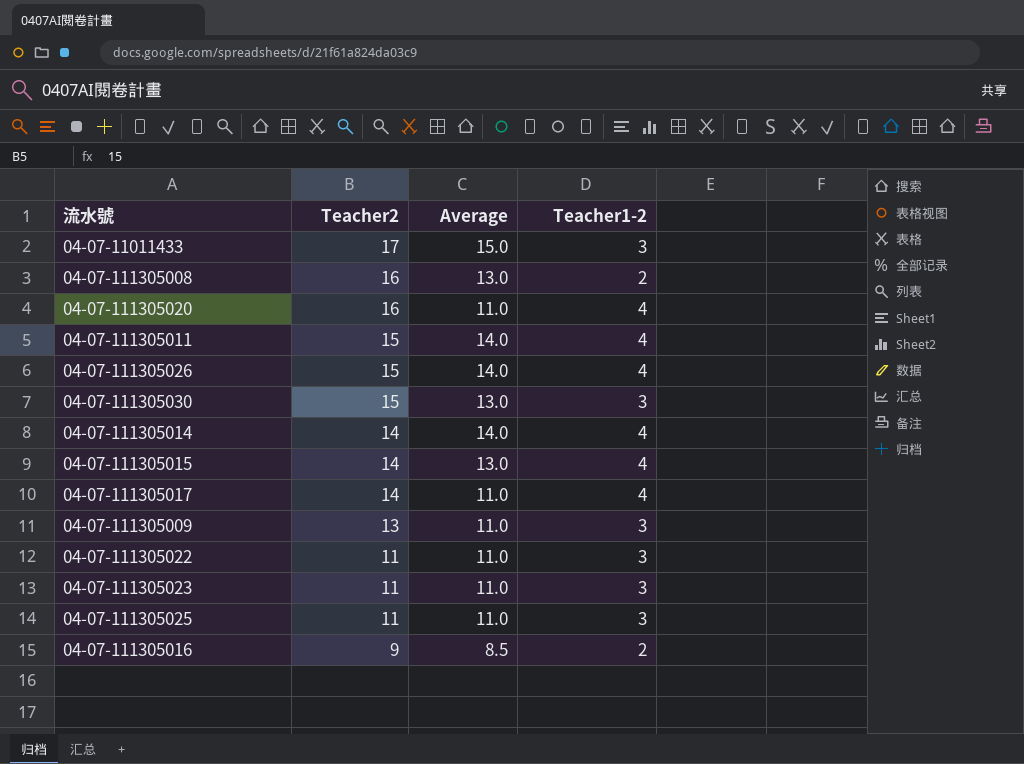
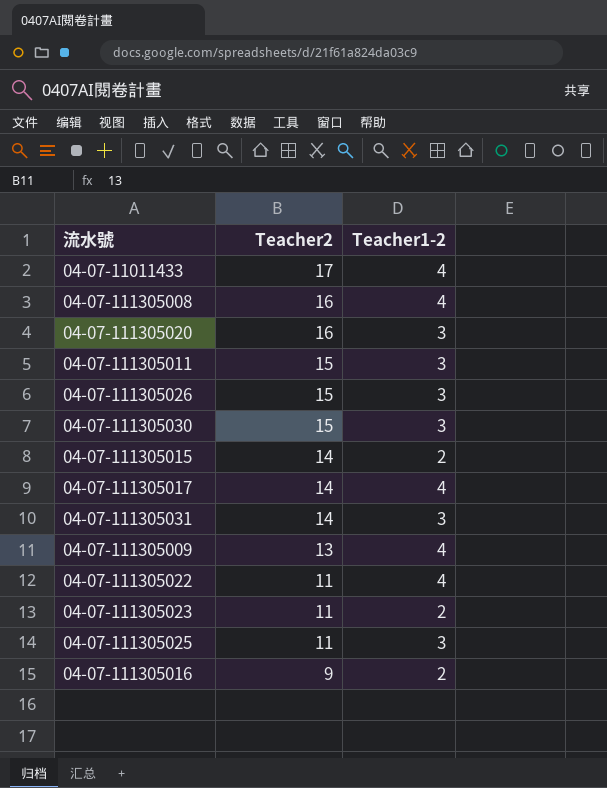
column Average | position: 3 -> none
row 04-07-111305014: 14 | 14.0 | 4 -> none
04-07-11011433 | Teacher1-2: 3 -> 4
04-07-111305008 | Teacher1-2: 2 -> 4
04-07-111305020 | Teacher1-2: 4 -> 3
04-07-111305011 | Teacher1-2: 4 -> 3
04-07-111305026 | Teacher1-2: 4 -> 3
04-07-111305015 | Teacher1-2: 4 -> 2
row 04-07-111305031: none -> 14 | 3
04-07-111305009 | Teacher1-2: 3 -> 4
04-07-111305022 | Teacher1-2: 3 -> 4
04-07-111305023 | Teacher1-2: 3 -> 2

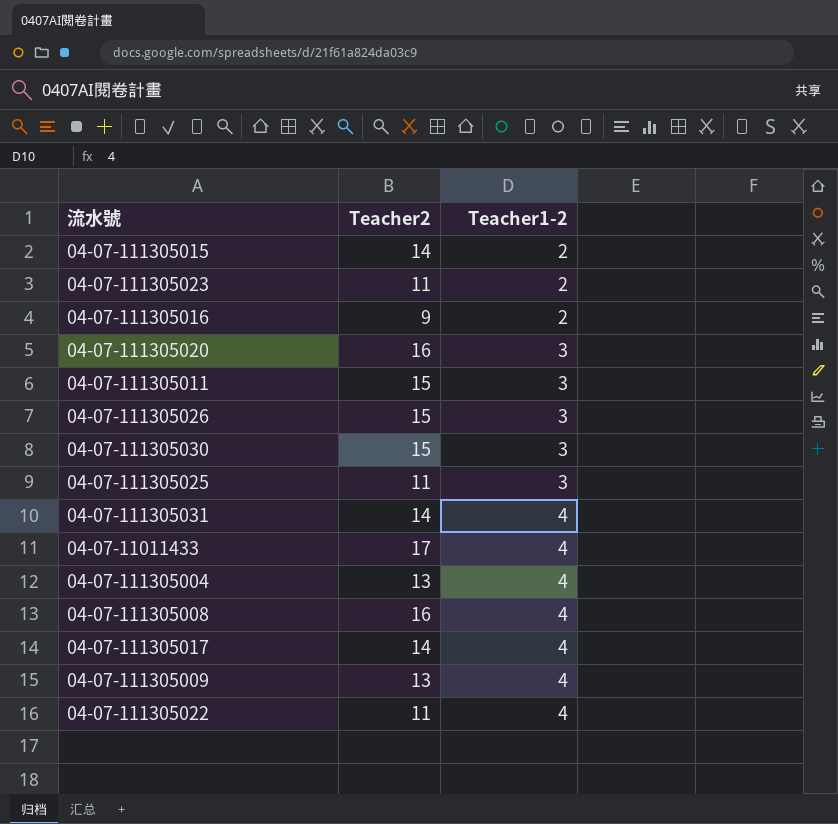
row order: Teacher2 descending -> Teacher1-2 ascending
04-07-111305031 | Teacher1-2: 3 -> 4
row 04-07-111305004: none -> 13 | 4

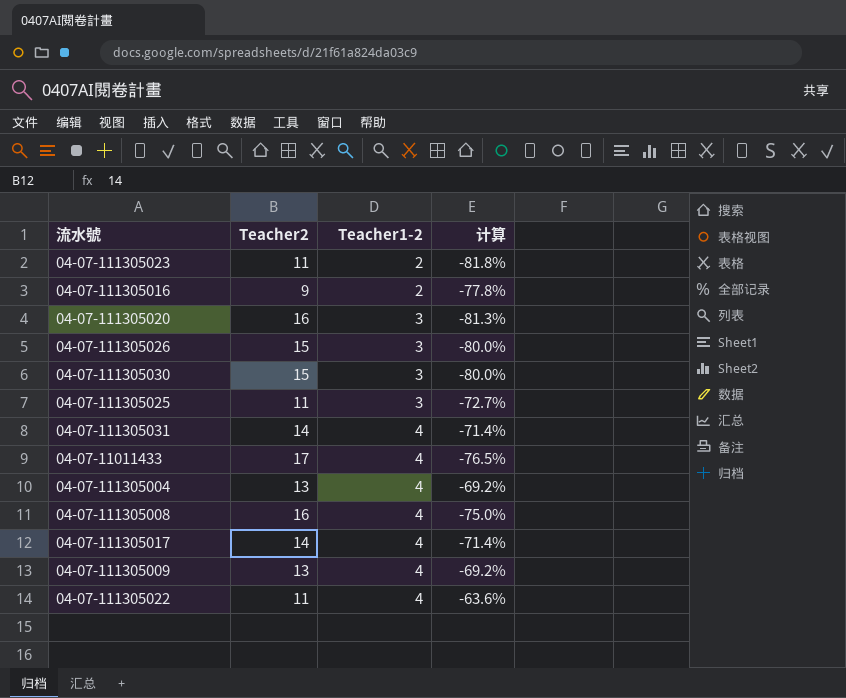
column 计算 | formula: none -> ([Teacher1-2] - [Teacher2]) / [Teacher2]
row 04-07-111305015: 14 | 2 -> none
row 04-07-111305011: 15 | 3 -> none

